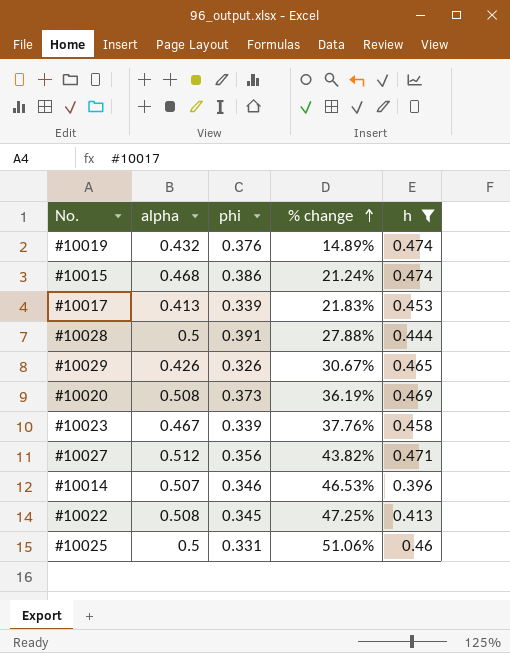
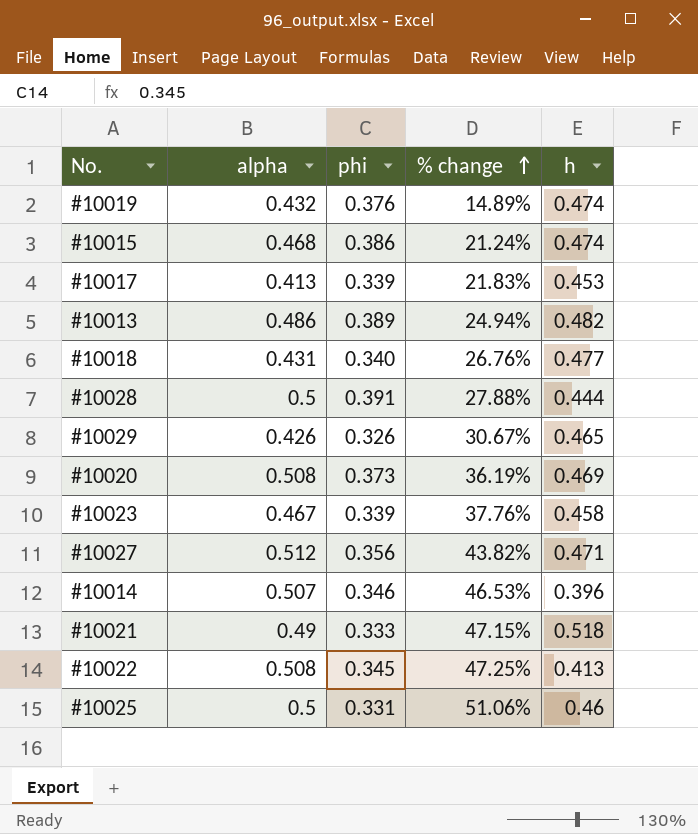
filter: h <= 0.474 -> none

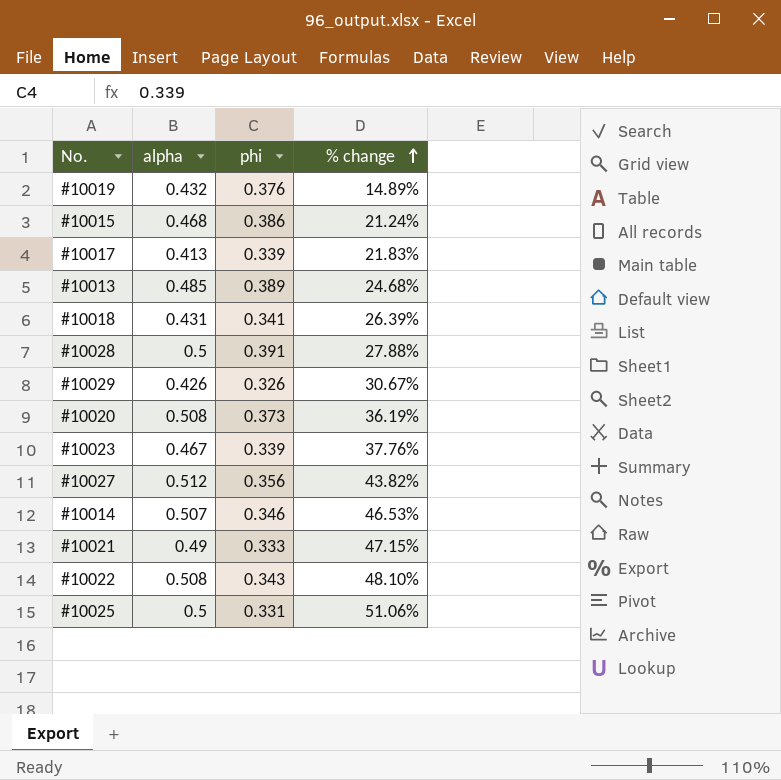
column h | position: 5 -> none
#10013 | alpha: 0.486 -> 0.485
#10013 | % change: 24.94% -> 24.68%
#10018 | phi: 0.340 -> 0.341
#10018 | % change: 26.76% -> 26.39%
#10022 | phi: 0.345 -> 0.343
#10022 | % change: 47.25% -> 48.10%

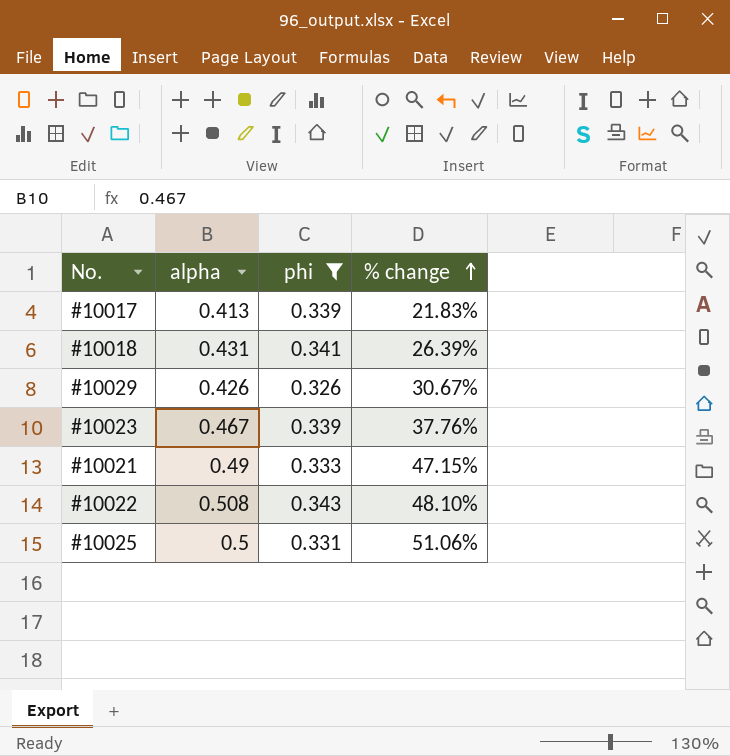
filter: none -> phi <= 0.343

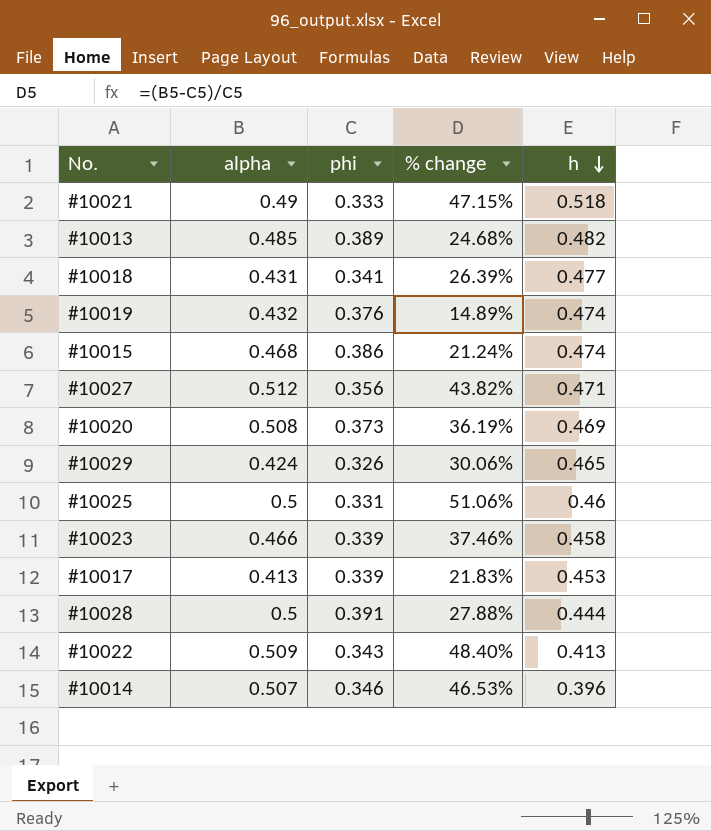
filter: phi <= 0.343 -> none
row order: % change ascending -> h descending
column h | position: none -> 5
#10029 | alpha: 0.426 -> 0.424
#10029 | % change: 30.67% -> 30.06%
#10023 | alpha: 0.467 -> 0.466
#10023 | % change: 37.76% -> 37.46%
#10022 | alpha: 0.508 -> 0.509
#10022 | % change: 48.10% -> 48.40%

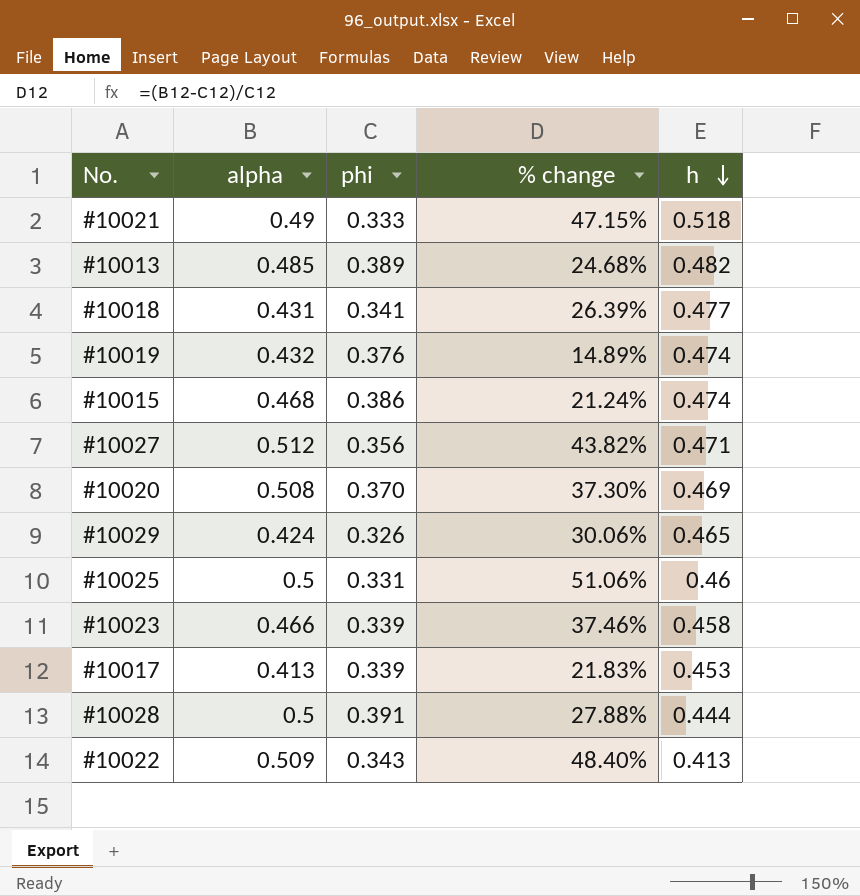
row #10014: 0.507 | 0.346 | 46.53% | 0.396 -> none
#10020 | phi: 0.373 -> 0.370
#10020 | % change: 36.19% -> 37.30%

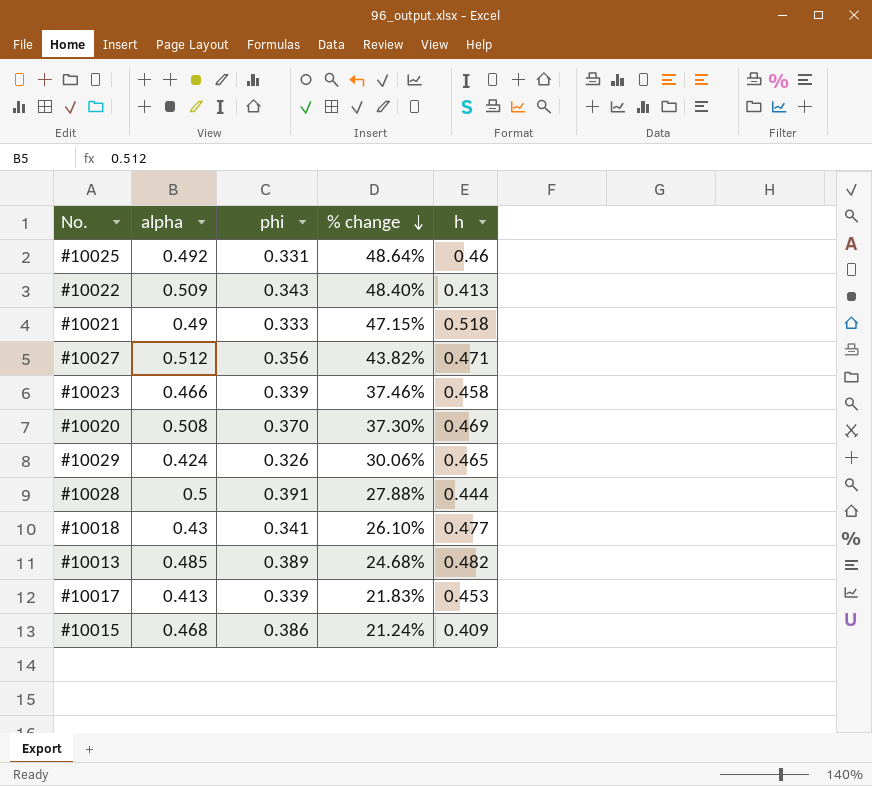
row order: h descending -> % change descending
row #10019: 0.432 | 0.376 | 14.89% | 0.474 -> none
#10025 | alpha: 0.5 -> 0.492
#10025 | % change: 51.06% -> 48.64%
#10018 | alpha: 0.431 -> 0.43
#10018 | % change: 26.39% -> 26.10%
#10015 | h: 0.474 -> 0.409

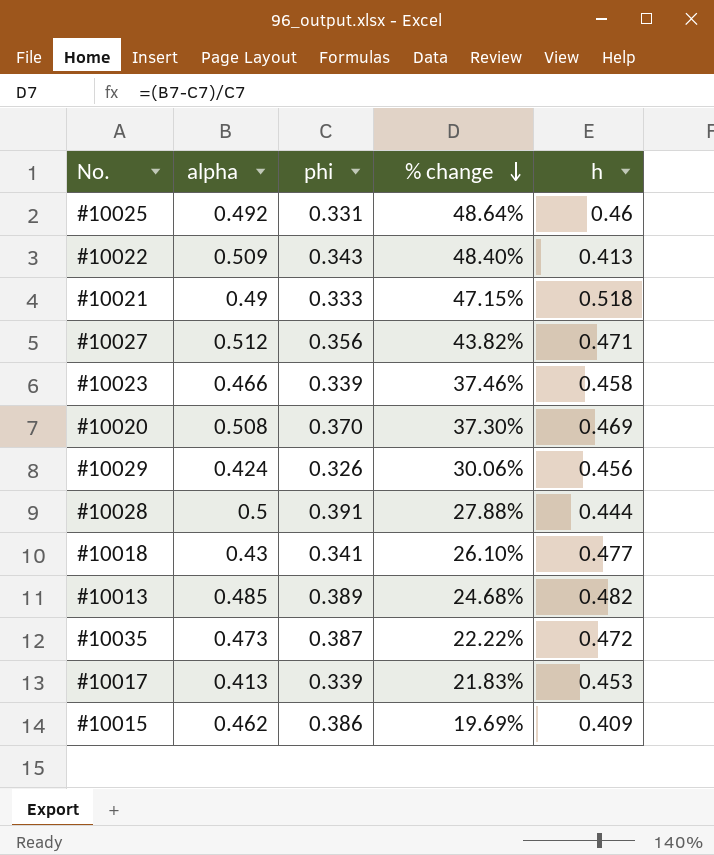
#10029 | h: 0.465 -> 0.456
row #10035: none -> 0.473 | 0.387 | 22.22% | 0.472
#10015 | alpha: 0.468 -> 0.462
#10015 | % change: 21.24% -> 19.69%

